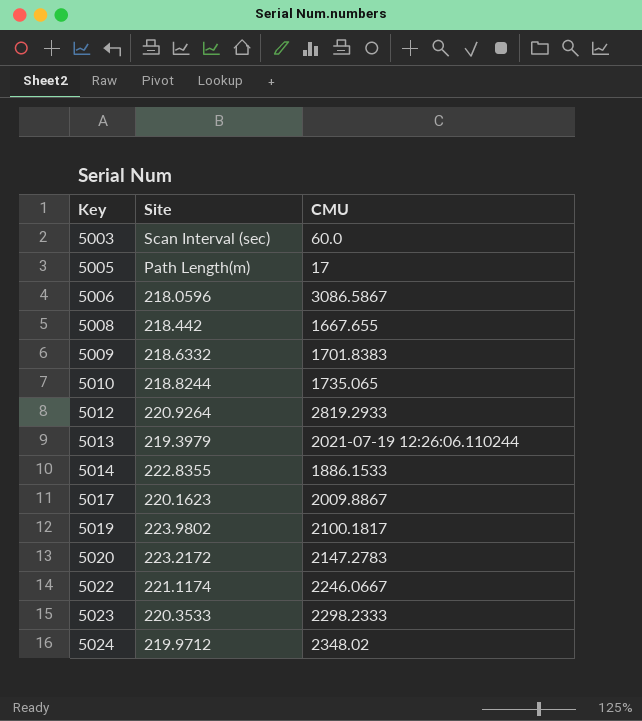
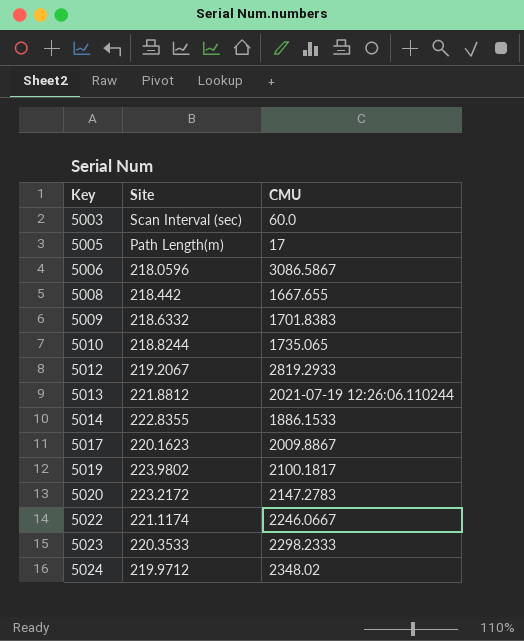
5012 | Site: 220.9264 -> 219.2067
5013 | Site: 219.3979 -> 221.8812

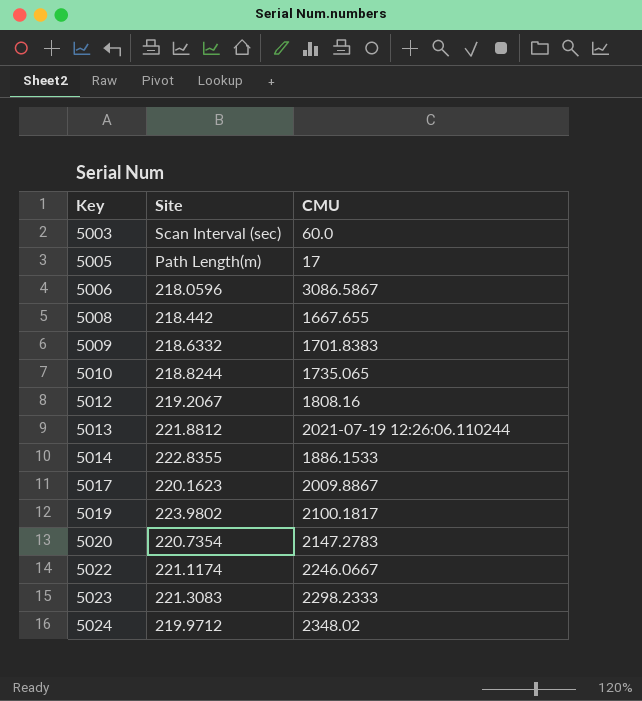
5012 | CMU: 2819.2933 -> 1808.16
5020 | Site: 223.2172 -> 220.7354
5023 | Site: 220.3533 -> 221.3083

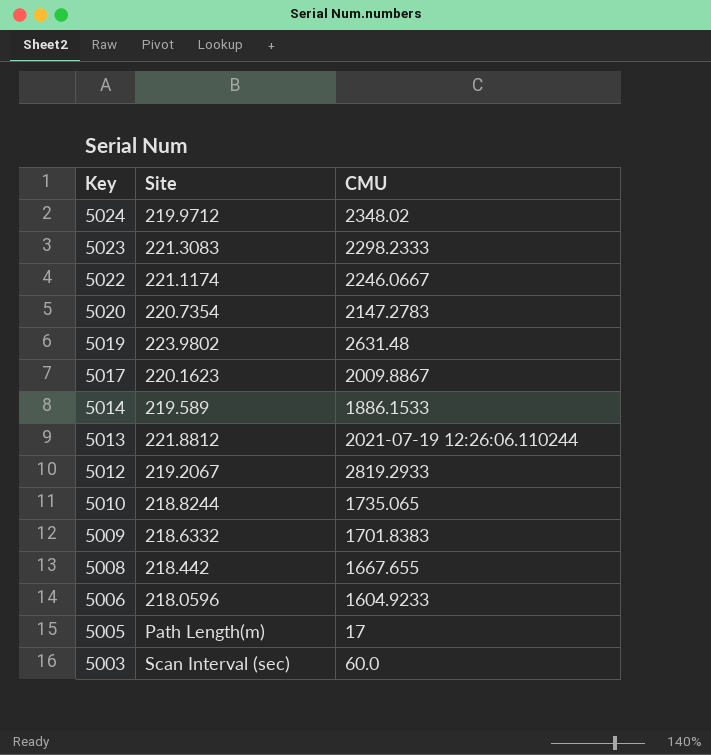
row order: Key ascending -> Key descending
5019 | CMU: 2100.1817 -> 2631.48
5014 | Site: 222.8355 -> 219.589
5012 | CMU: 1808.16 -> 2819.2933
5006 | CMU: 3086.5867 -> 1604.9233

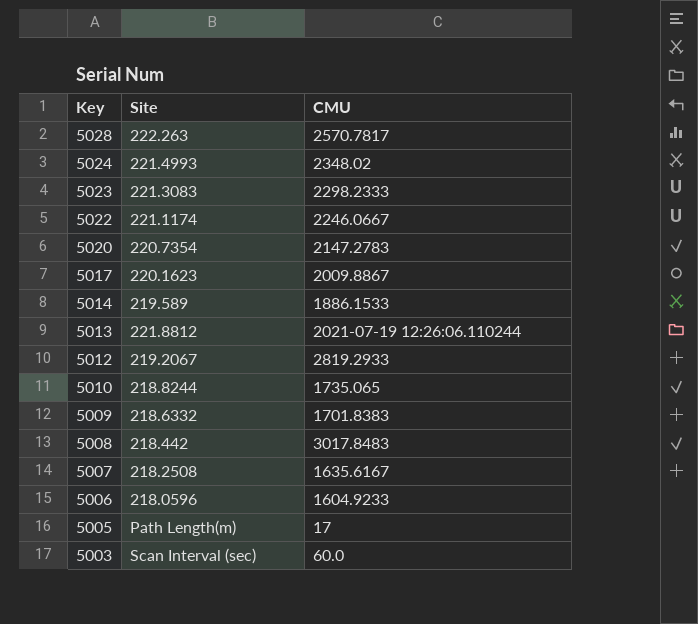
row 5019: 223.9802 | 2631.48 -> none
row 5028: none -> 222.263 | 2570.7817
5024 | Site: 219.9712 -> 221.4993
5008 | CMU: 1667.655 -> 3017.8483
row 5007: none -> 218.2508 | 1635.6167

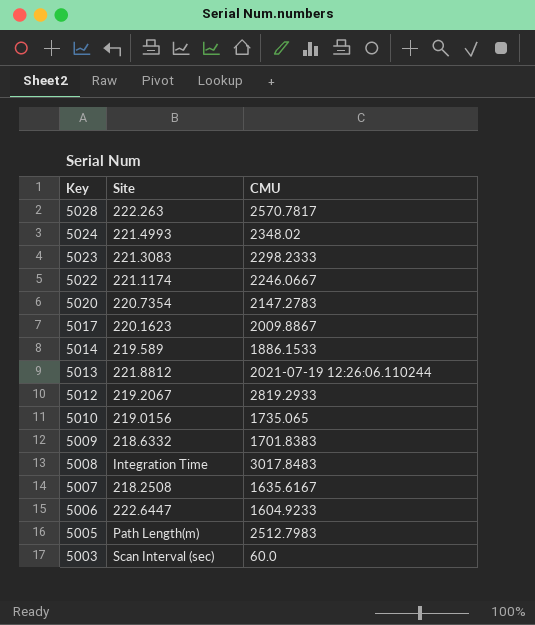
5010 | Site: 218.8244 -> 219.0156
5008 | Site: 218.442 -> Integration Time
5006 | Site: 218.0596 -> 222.6447
5005 | CMU: 17 -> 2512.7983

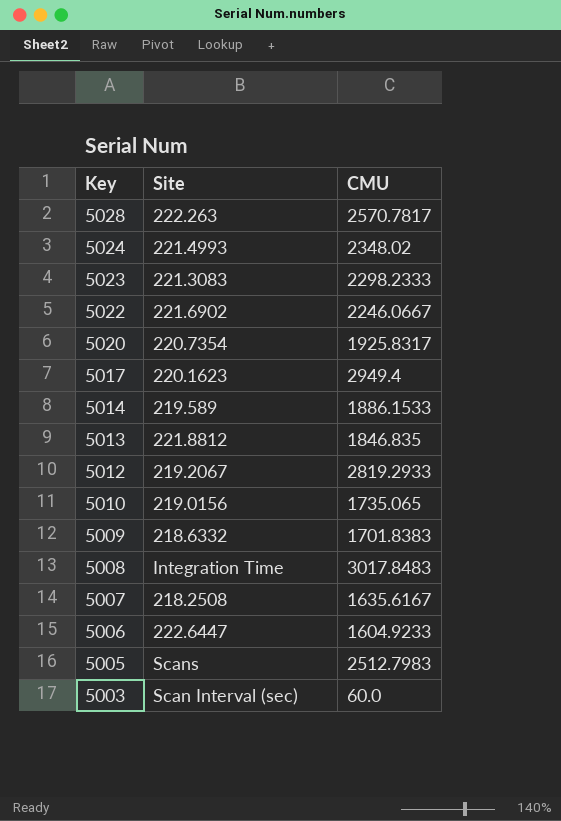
5022 | Site: 221.1174 -> 221.6902
5020 | CMU: 2147.2783 -> 1925.8317
5017 | CMU: 2009.8867 -> 2949.4
5013 | CMU: 2021-07-19 12:26:06.110244 -> 1846.835
5005 | Site: Path Length(m) -> Scans

